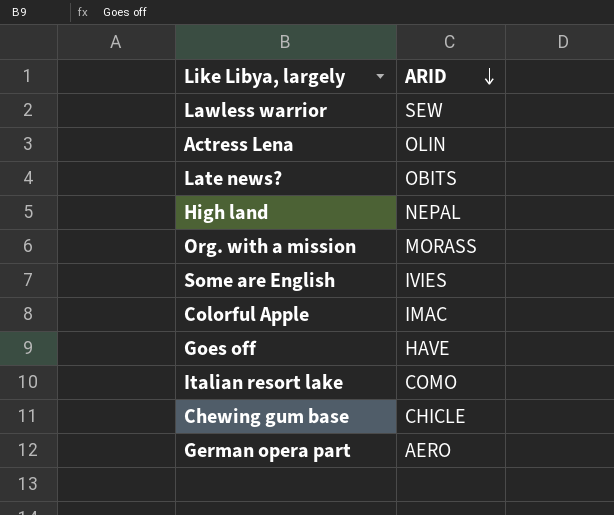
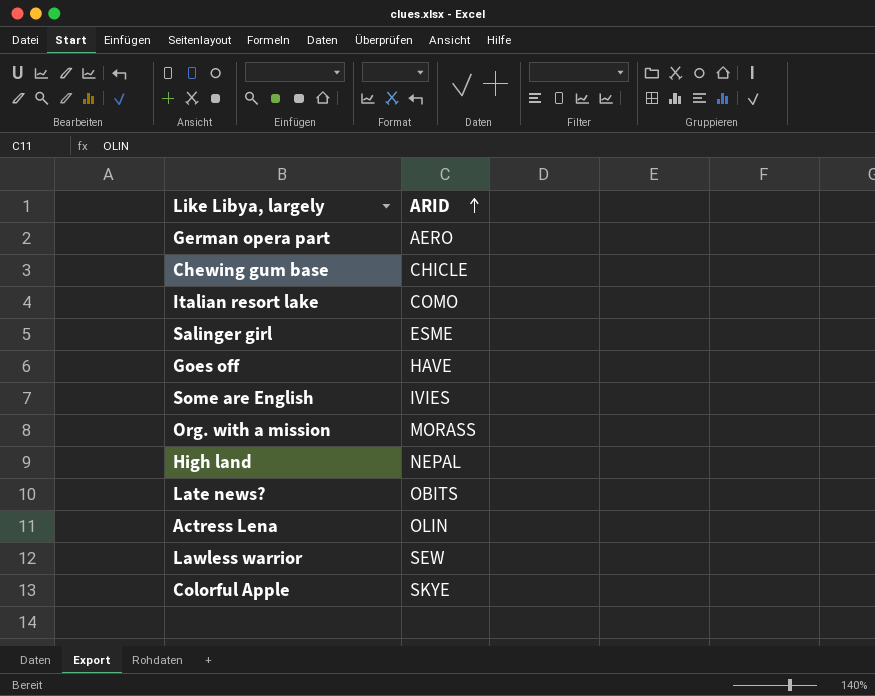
row order: ARID descending -> ARID ascending
row Salinger girl: none -> ESME
Colorful Apple | ARID: IMAC -> SKYE

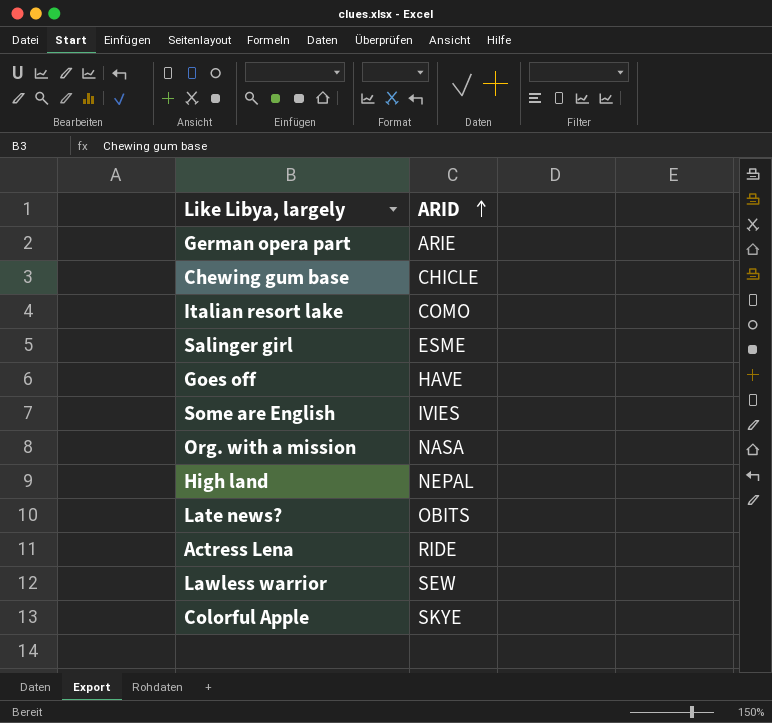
German opera part | ARID: AERO -> ARIE
Org. with a mission | ARID: MORASS -> NASA
Actress Lena | ARID: OLIN -> RIDE

